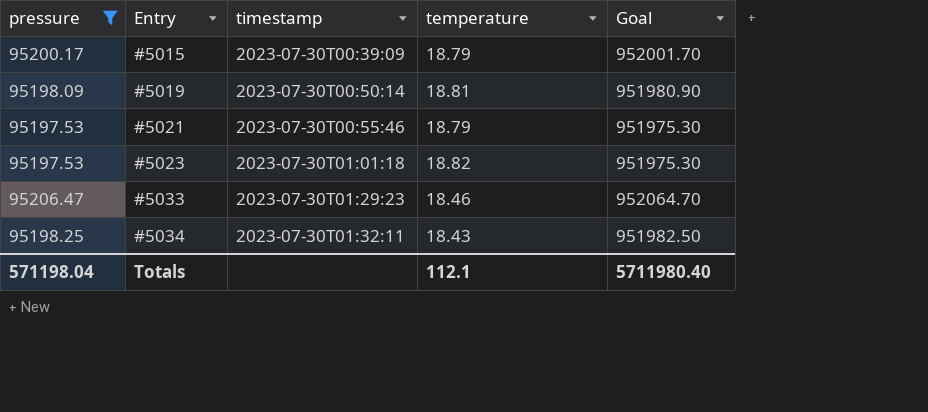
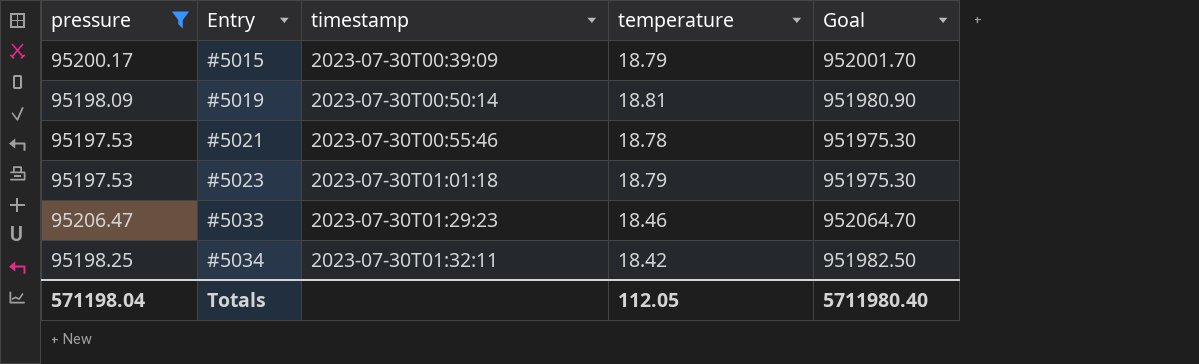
#5021 | temperature: 18.79 -> 18.78
#5023 | temperature: 18.82 -> 18.79
#5034 | temperature: 18.43 -> 18.42
Totals | temperature: 112.1 -> 112.05

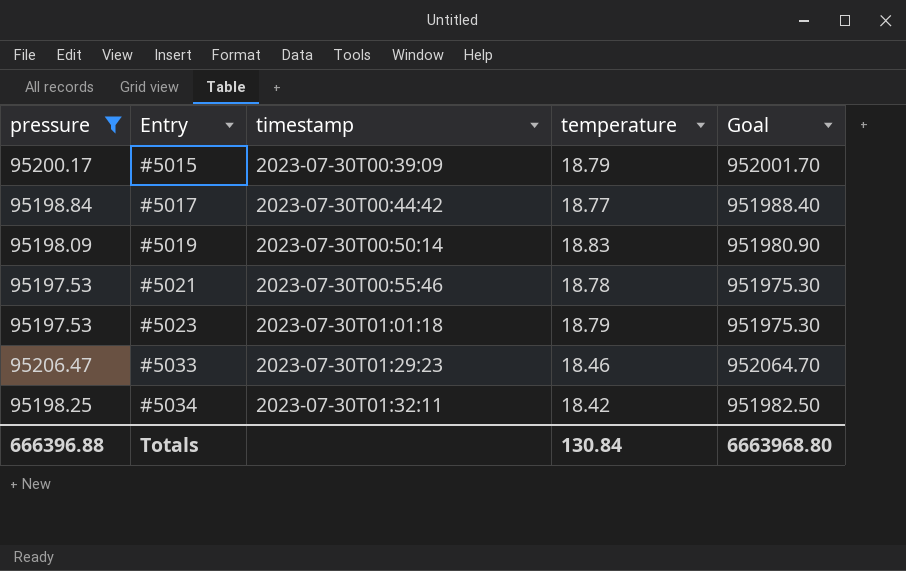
row #5017: none -> 95198.84 | 2023-07-30T00:44:42 | 18.77 | 951988.40
#5019 | temperature: 18.81 -> 18.83
Totals | pressure: 571198.04 -> 666396.88
Totals | temperature: 112.05 -> 130.84
Totals | Goal: 5711980.40 -> 6663968.80

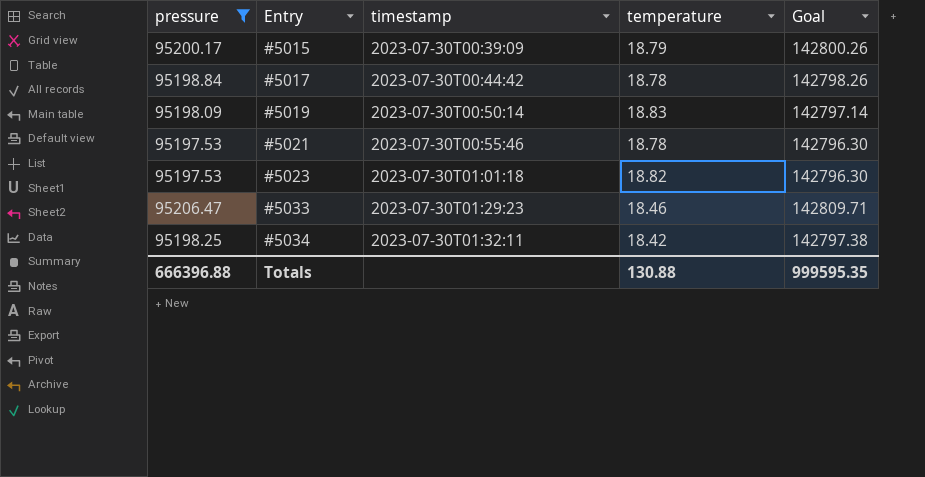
column Goal | formula: [pressure] * 10 -> [pressure] * 1.5
#5017 | temperature: 18.77 -> 18.78
#5023 | temperature: 18.79 -> 18.82
Totals | temperature: 130.84 -> 130.88
Totals | Goal: 6663968.80 -> 999595.35

